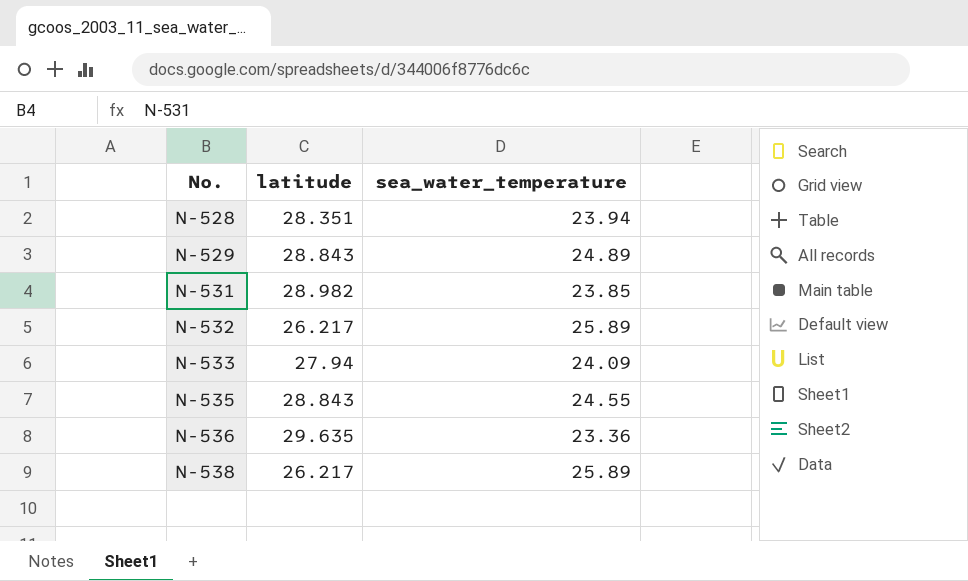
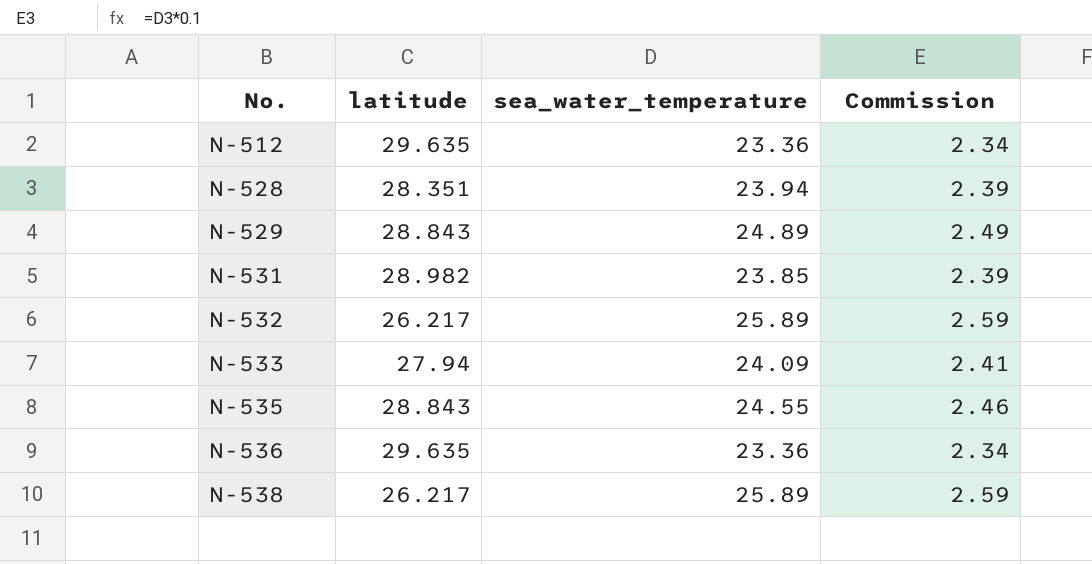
column Commission | formula: none -> [sea_water_temperature] * 0.1
row N-512: none -> 29.635 | 23.36 | 2.34

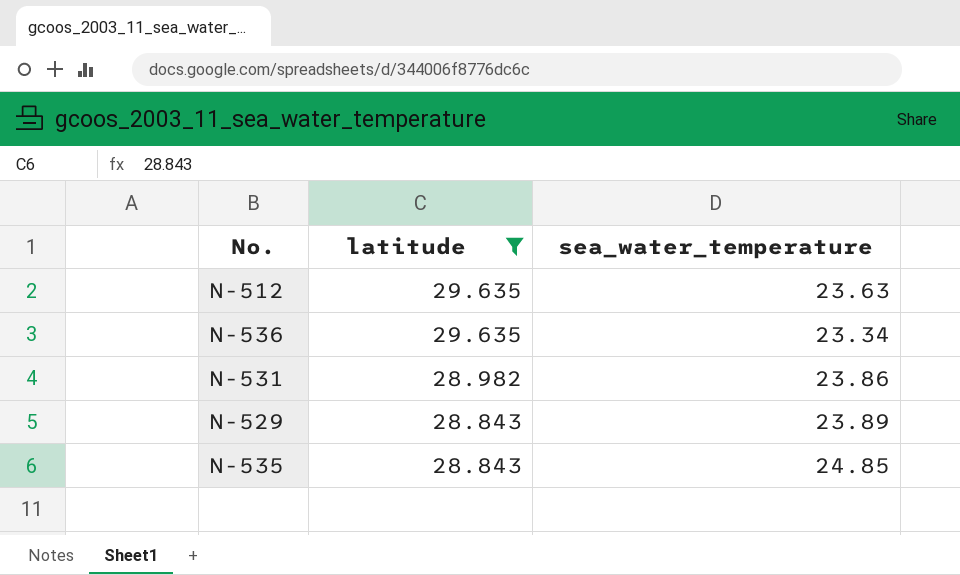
filter: none -> latitude >= 28.843
row order: No. ascending -> latitude descending
column Commission | formula: [sea_water_temperature] * 0.1 -> none
N-512 | sea_water_temperature: 23.36 -> 23.63
N-536 | sea_water_temperature: 23.36 -> 23.34
N-531 | sea_water_temperature: 23.85 -> 23.86
N-529 | sea_water_temperature: 24.89 -> 23.89
N-535 | sea_water_temperature: 24.55 -> 24.85

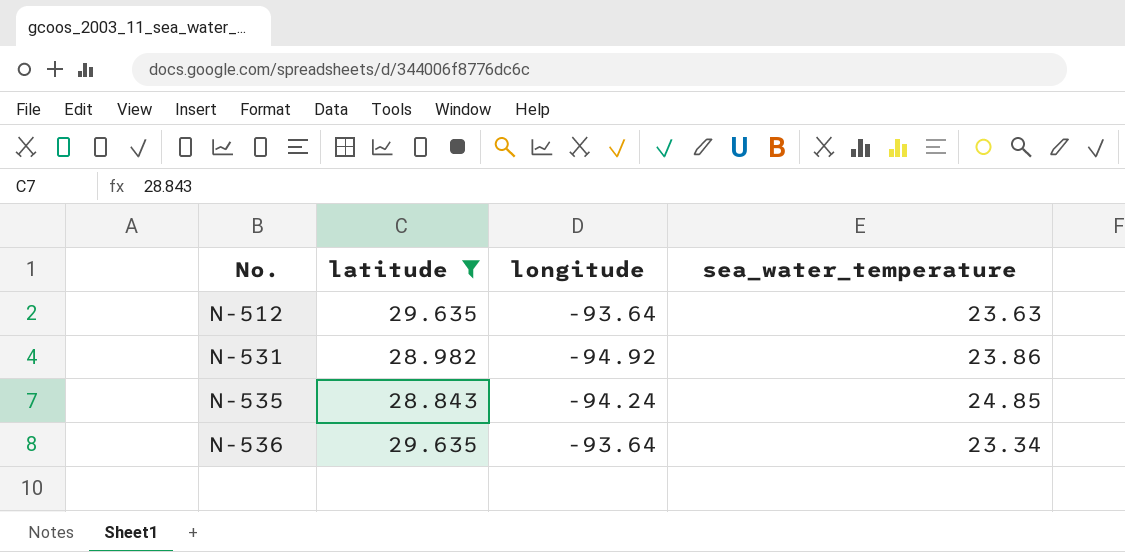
row order: latitude descending -> No. ascending
column longitude | position: none -> 3
row N-529: 28.843 | 23.89 -> none

